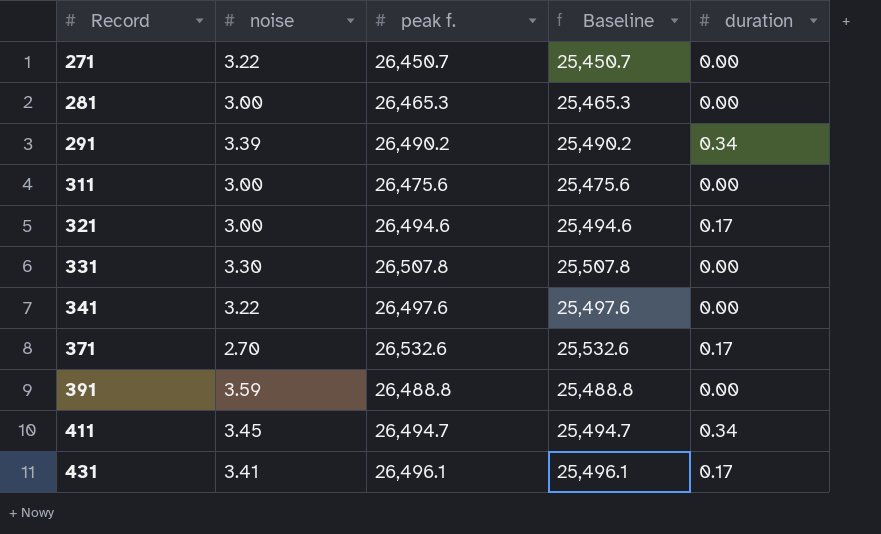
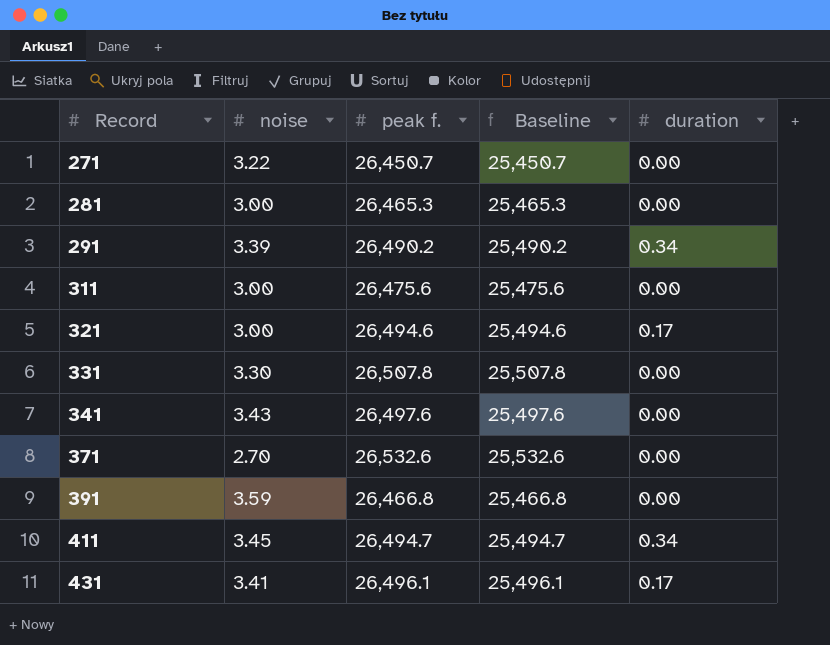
341 | noise: 3.22 -> 3.43
371 | duration: 0.17 -> 0.00
391 | peak f.: 26,488.8 -> 26,466.8
391 | Baseline: 25,488.8 -> 25,466.8

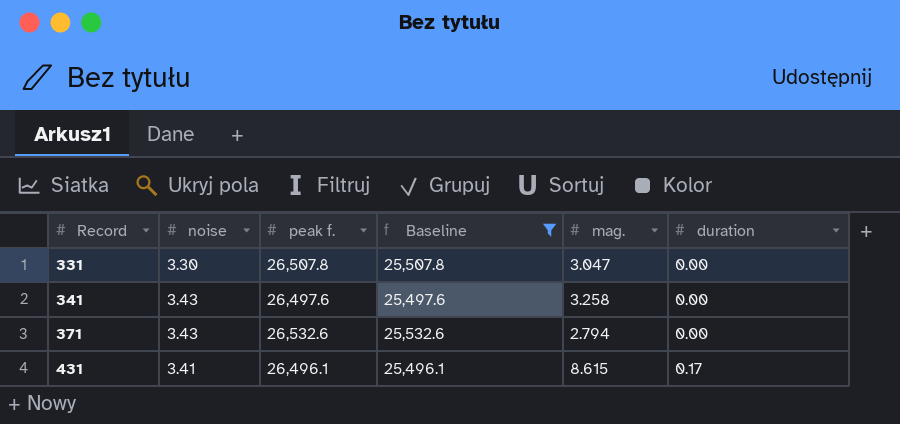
filter: none -> Baseline >= 25,496.1
column mag. | position: none -> 5
371 | noise: 2.70 -> 3.43

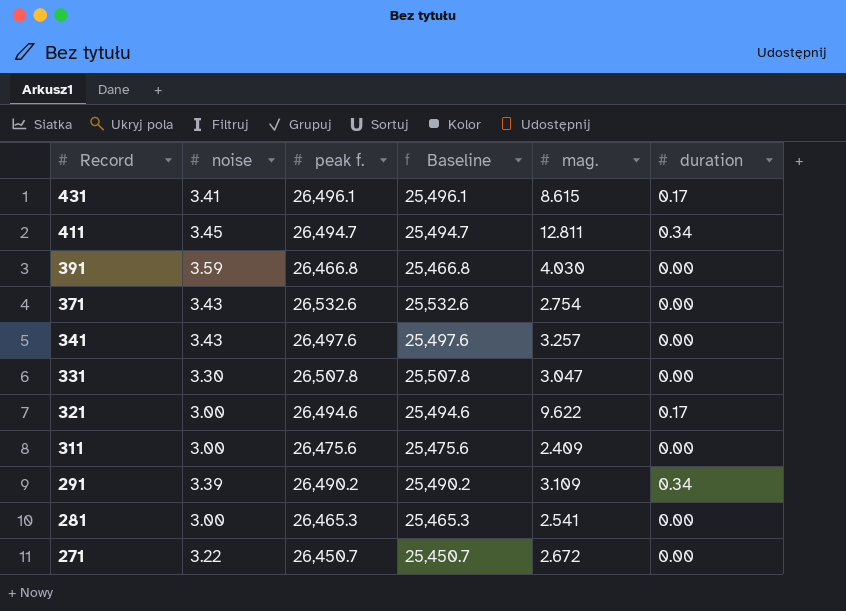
filter: Baseline >= 25,496.1 -> none
row order: Record ascending -> Record descending
371 | mag.: 2.794 -> 2.754
341 | mag.: 3.258 -> 3.257

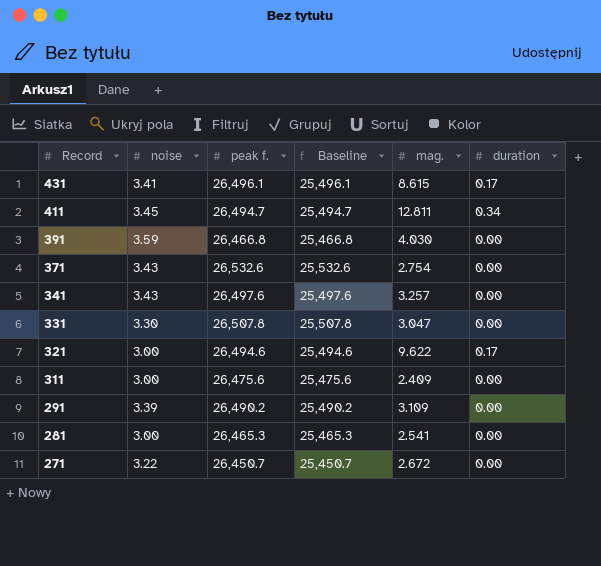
291 | duration: 0.34 -> 0.00

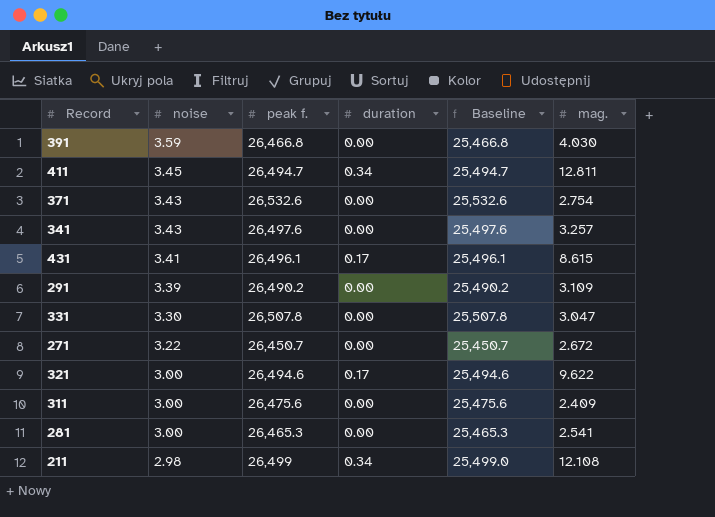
row order: Record descending -> noise descending
column duration | position: 6 -> 4
row 211: none -> 2.98 | 26,499 | 0.34 | 25,499.0 | 12.108

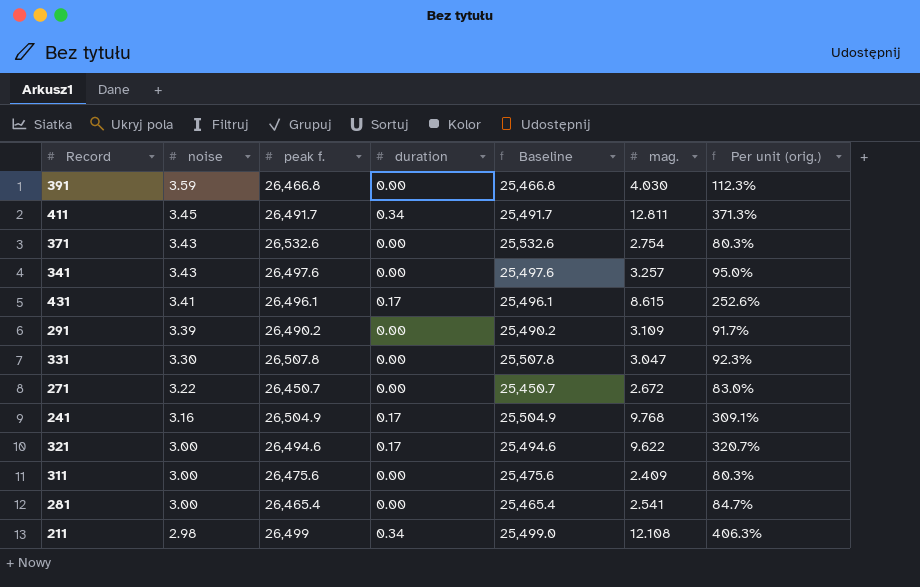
column Per unit (orig.) | formula: none -> [mag.] / [noise]
411 | peak f.: 26,494.7 -> 26,491.7
411 | Baseline: 25,494.7 -> 25,491.7
row 241: none -> 3.16 | 26,504.9 | 0.17 | 25,504.9 | 9.768 | 309.1%
281 | peak f.: 26,465.3 -> 26,465.4
281 | Baseline: 25,465.3 -> 25,465.4

